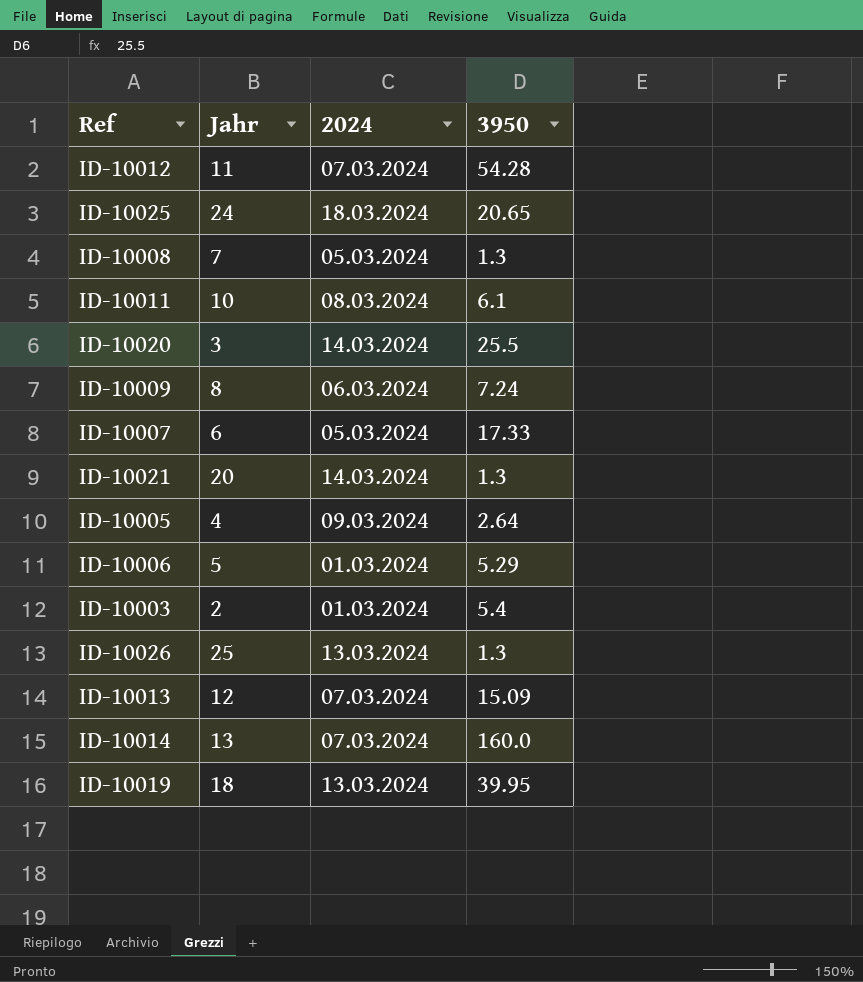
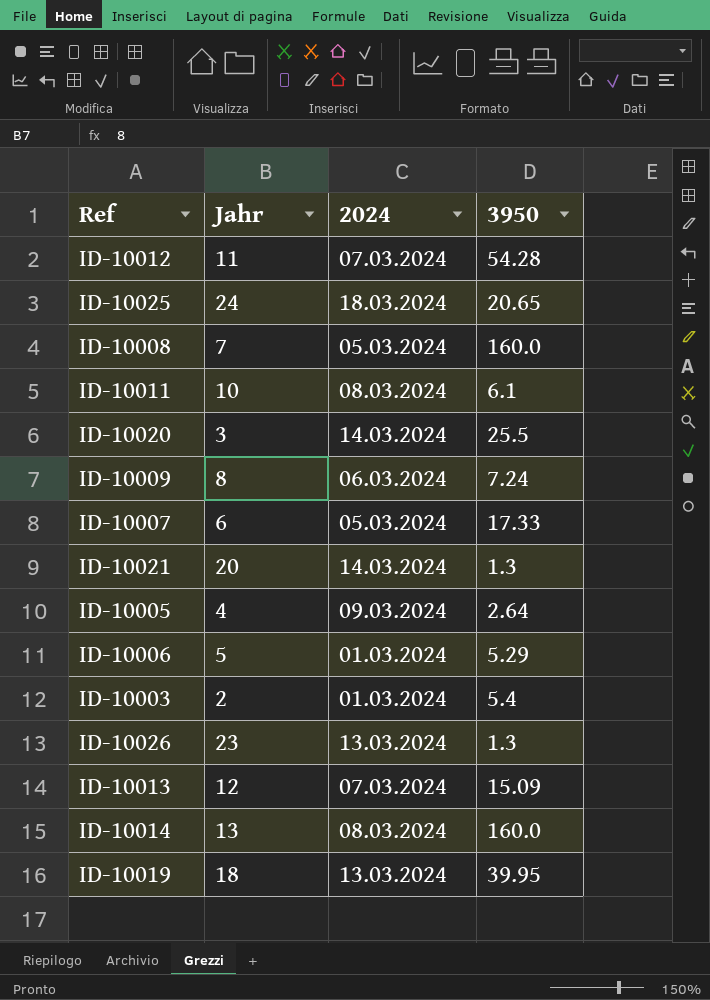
ID-10008 | 3950: 1.3 -> 160.0
ID-10026 | Jahr: 25 -> 23
ID-10014 | 2024: 07.03.2024 -> 08.03.2024

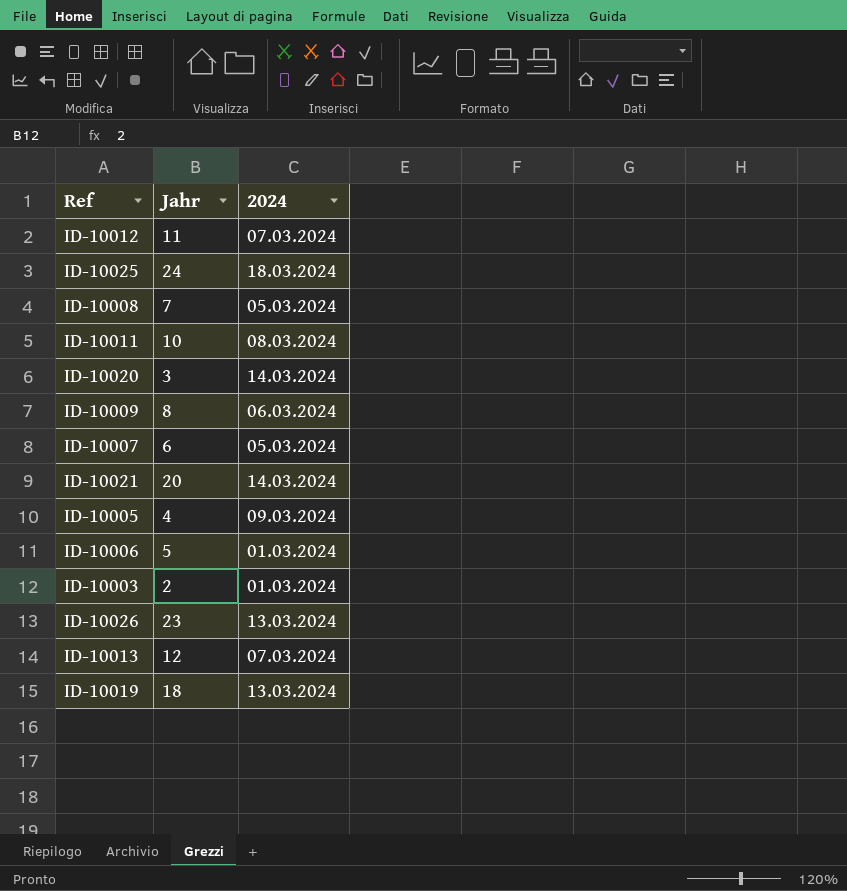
column 3950 | position: 4 -> none
row ID-10014: 13 | 08.03.2024 | 160.0 -> none

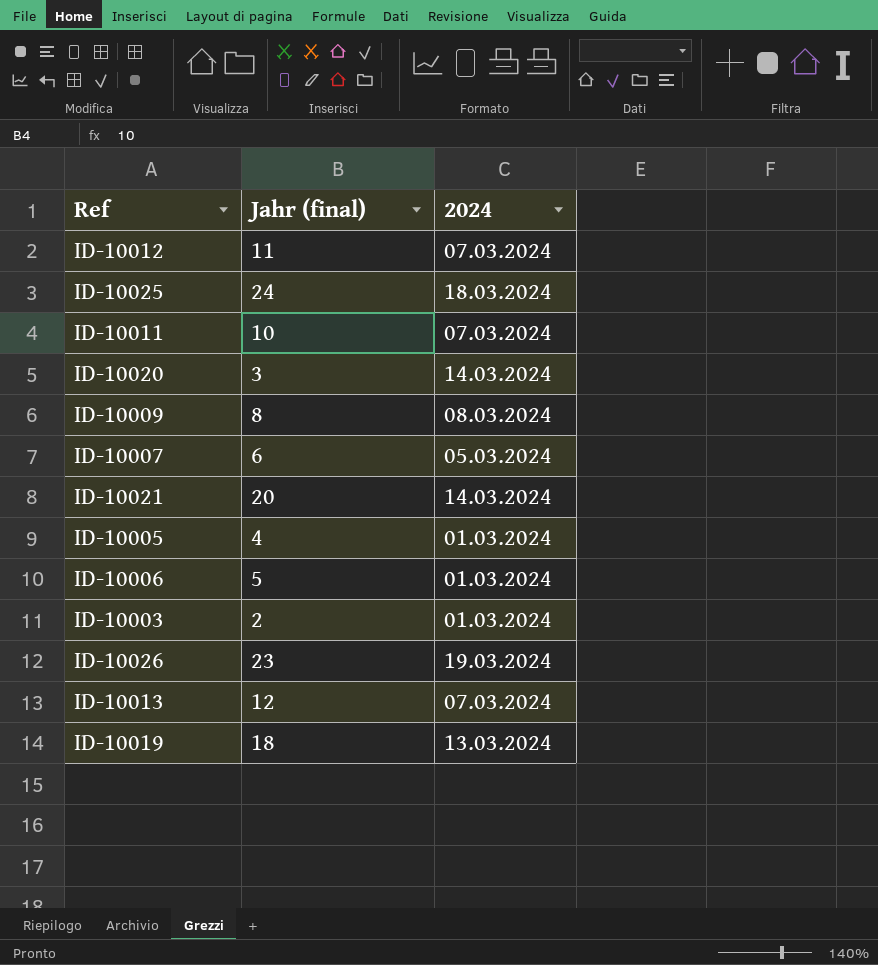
column name: Jahr -> Jahr (final)
row ID-10008: 7 | 05.03.2024 -> none
ID-10011 | 2024: 08.03.2024 -> 07.03.2024
ID-10009 | 2024: 06.03.2024 -> 08.03.2024
ID-10005 | 2024: 09.03.2024 -> 01.03.2024
ID-10026 | 2024: 13.03.2024 -> 19.03.2024

